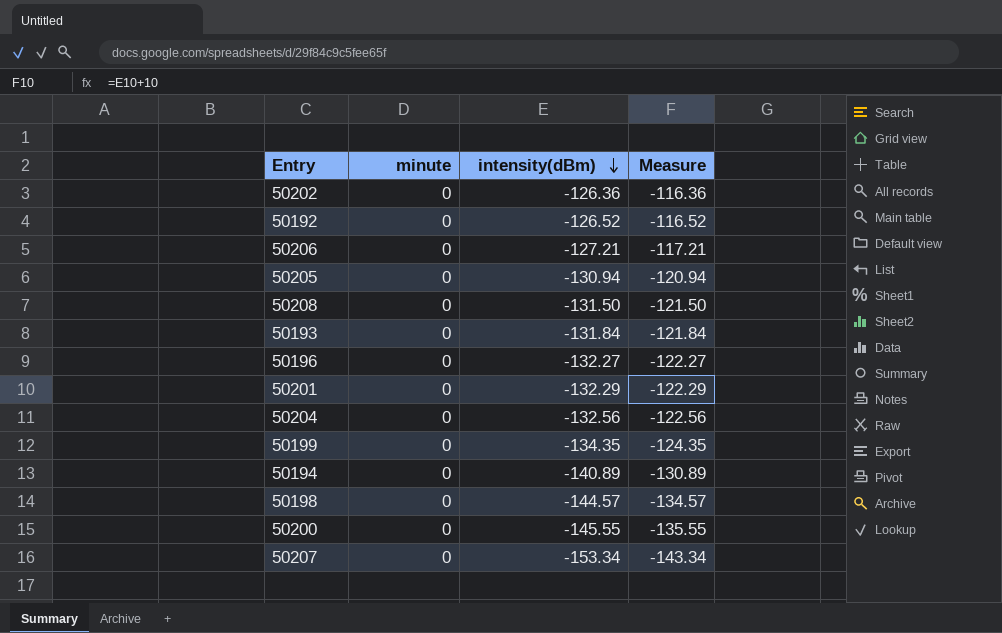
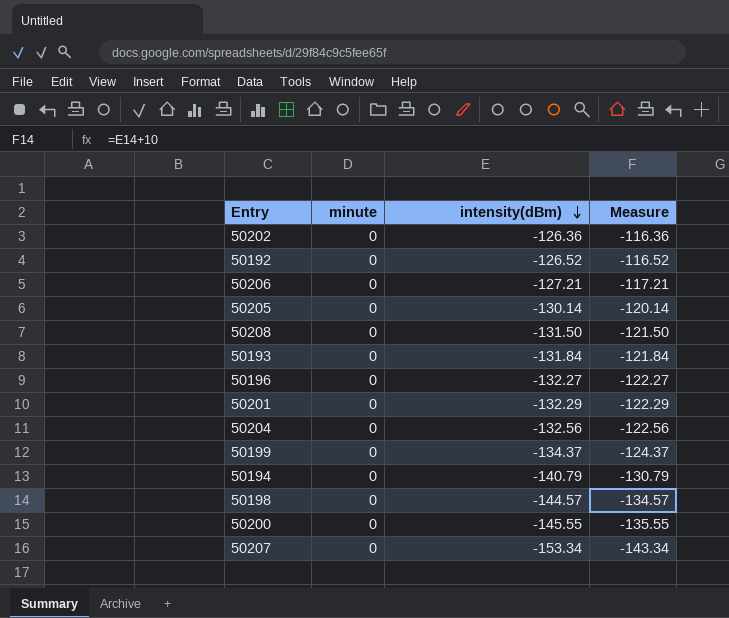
50205 | intensity(dBm): -130.94 -> -130.14
50205 | Measure: -120.94 -> -120.14
50199 | intensity(dBm): -134.35 -> -134.37
50199 | Measure: -124.35 -> -124.37
50194 | intensity(dBm): -140.89 -> -140.79
50194 | Measure: -130.89 -> -130.79

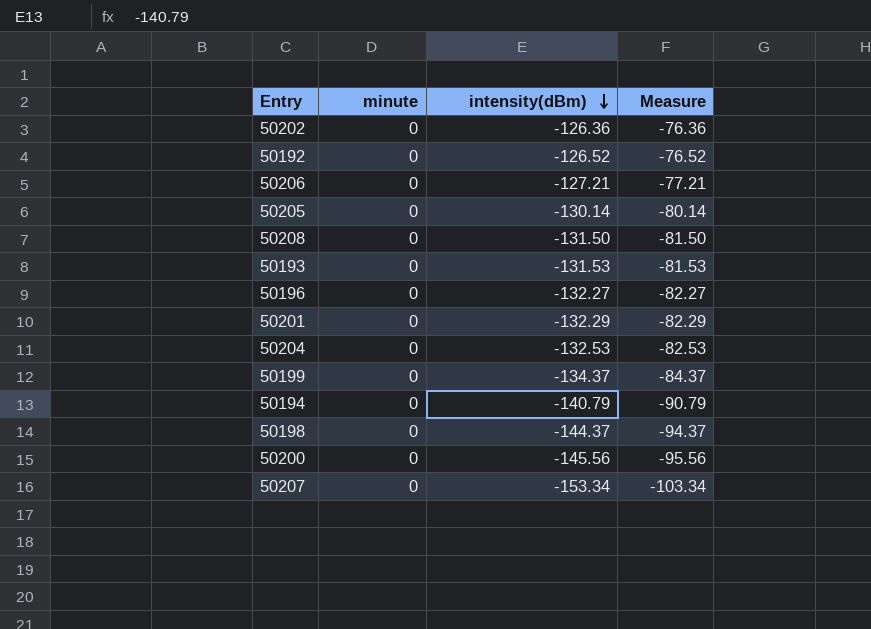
column Measure | formula: [intensity(dBm)] + 10 -> [intensity(dBm)] + 50
50193 | intensity(dBm): -131.84 -> -131.53
50204 | intensity(dBm): -132.56 -> -132.53
50198 | intensity(dBm): -144.57 -> -144.37
50200 | intensity(dBm): -145.55 -> -145.56

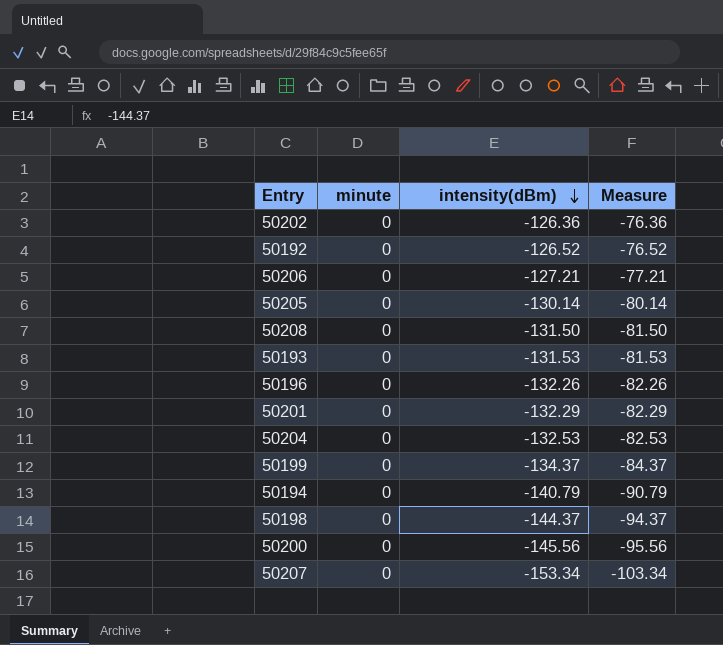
50196 | intensity(dBm): -132.27 -> -132.26
50196 | Measure: -82.27 -> -82.26

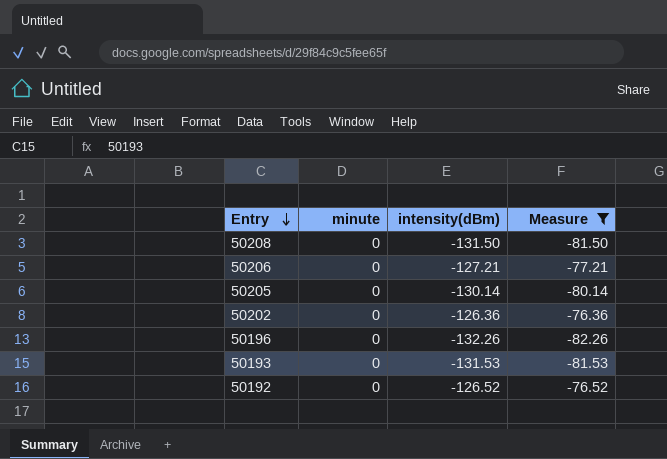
filter: none -> Measure >= -82.26
row order: intensity(dBm) descending -> Entry descending

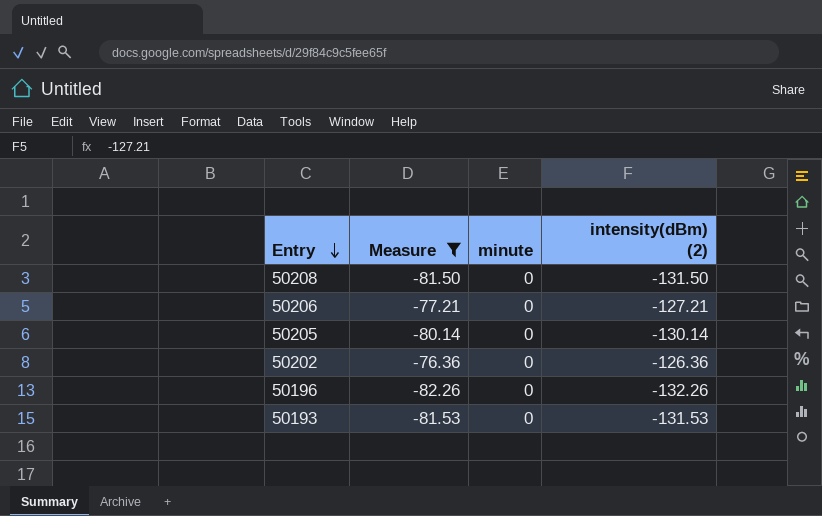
column Measure | position: 4 -> 2
column name: intensity(dBm) -> intensity(dBm) (2)
row 50192: 0 | -126.52 | -76.52 -> none

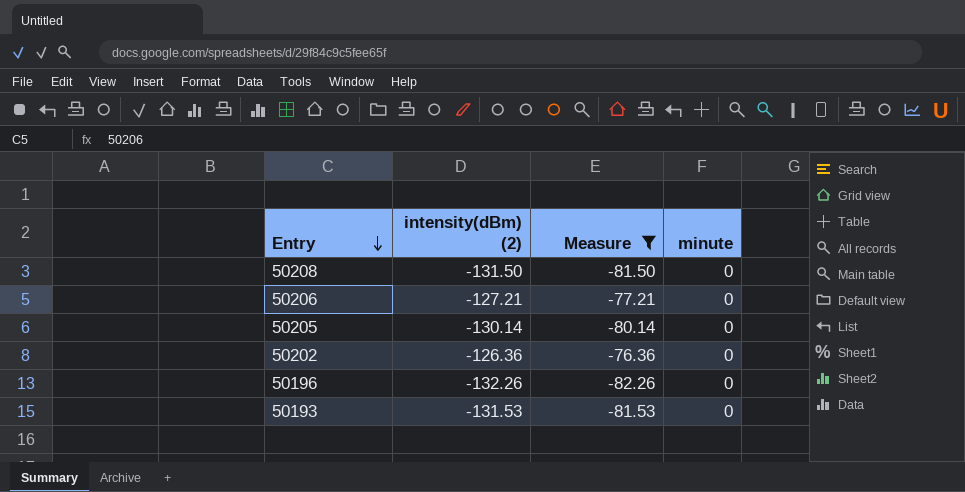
column intensity(dBm) (2) | position: 4 -> 2

